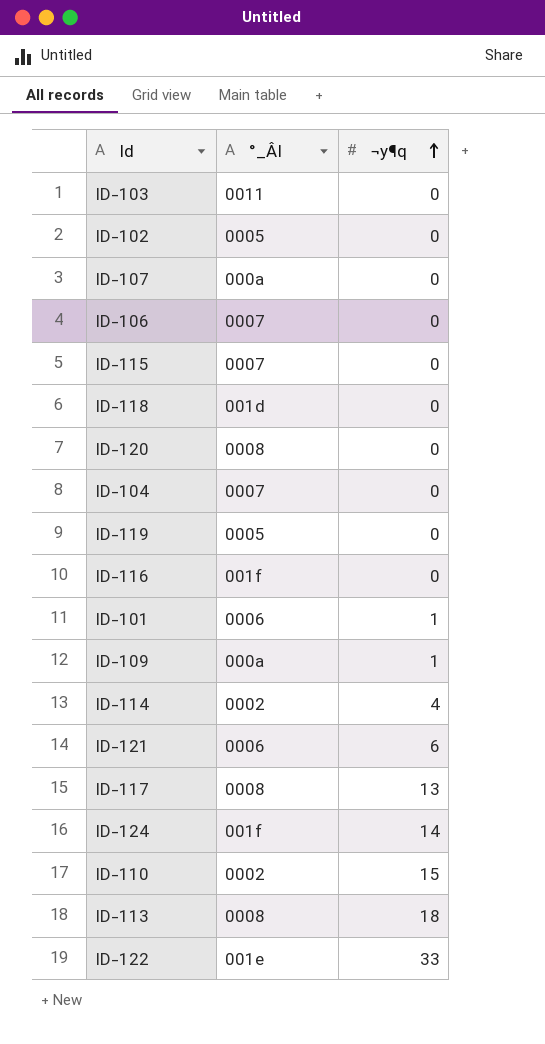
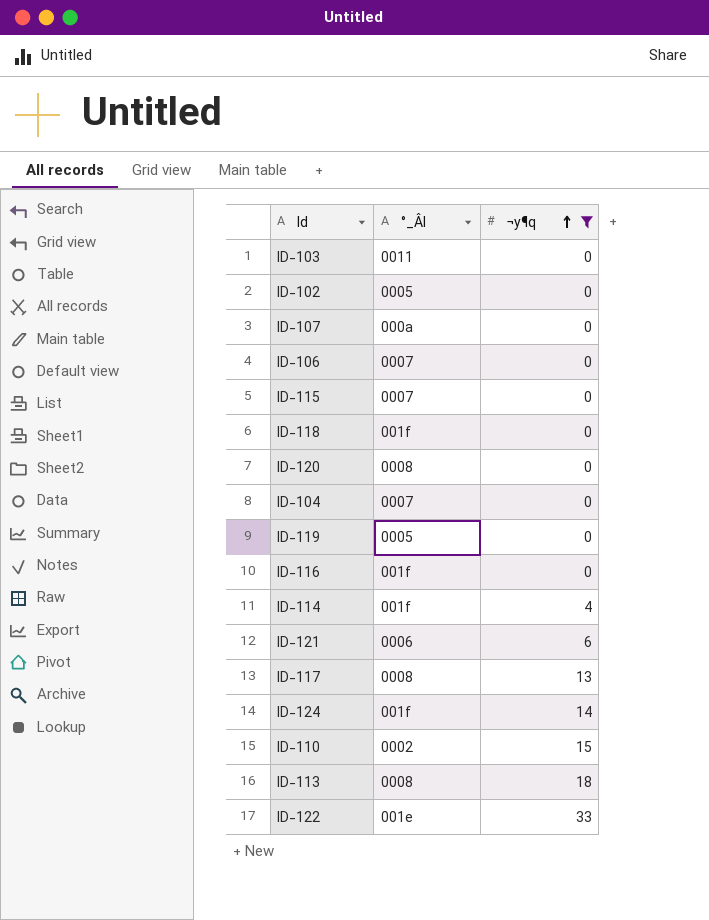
filter: none -> ¬y¶q != 1
ID-118 | °_ÂI: 001d -> 001f
ID-114 | °_ÂI: 0002 -> 001f

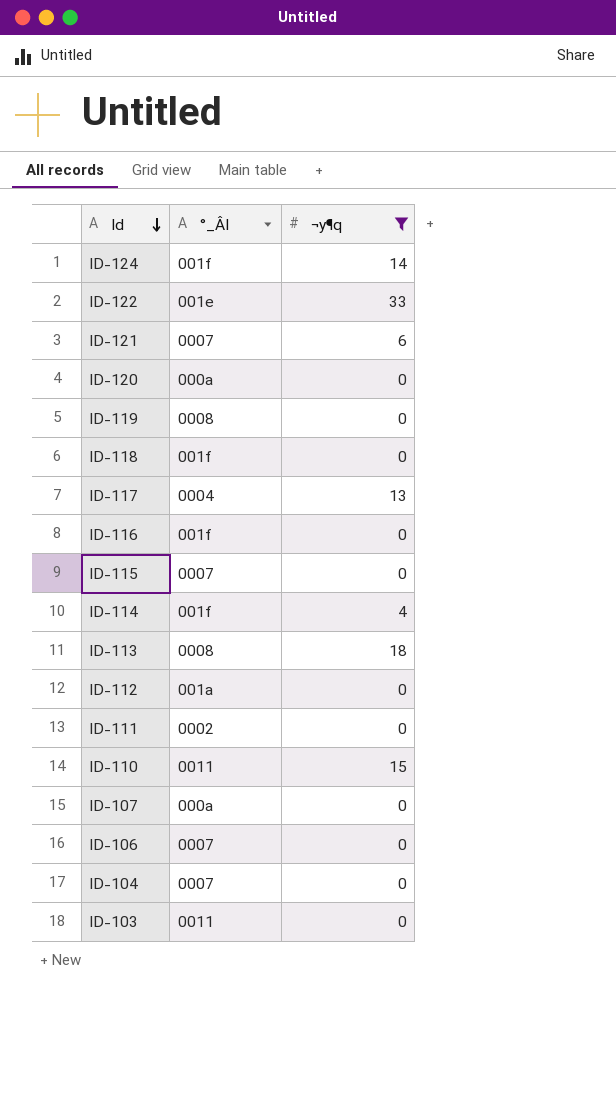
row order: ¬y¶q ascending -> Id descending
row ID-102: 0005 | 0 -> none
ID-121 | °_ÂI: 0006 -> 0007
ID-120 | °_ÂI: 0008 -> 000a
ID-119 | °_ÂI: 0005 -> 0008
ID-117 | °_ÂI: 0008 -> 0004
row ID-112: none -> 001a | 0
row ID-111: none -> 0002 | 0
ID-110 | °_ÂI: 0002 -> 0011

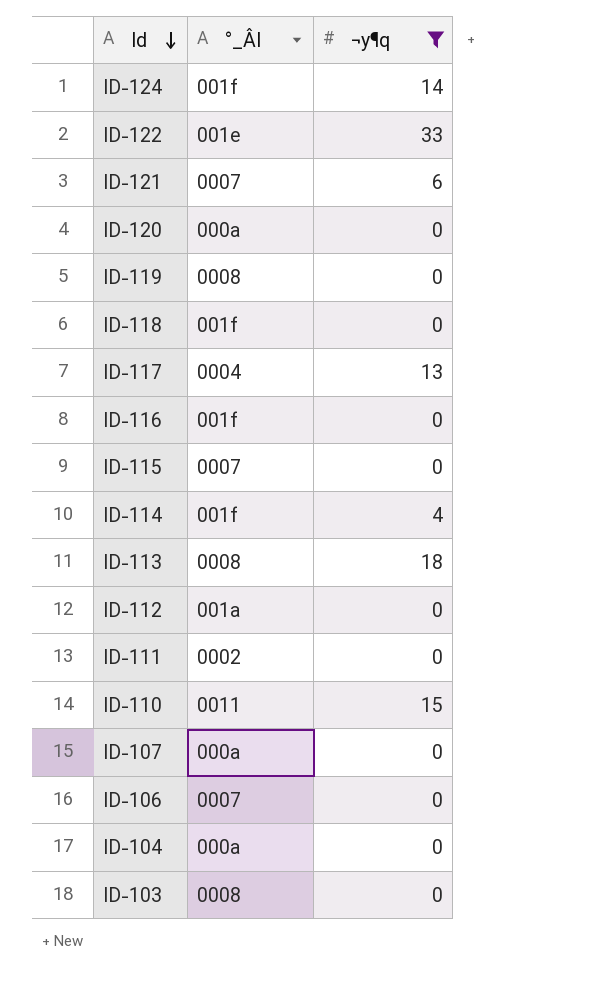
ID-104 | °_ÂI: 0007 -> 000a
ID-103 | °_ÂI: 0011 -> 0008

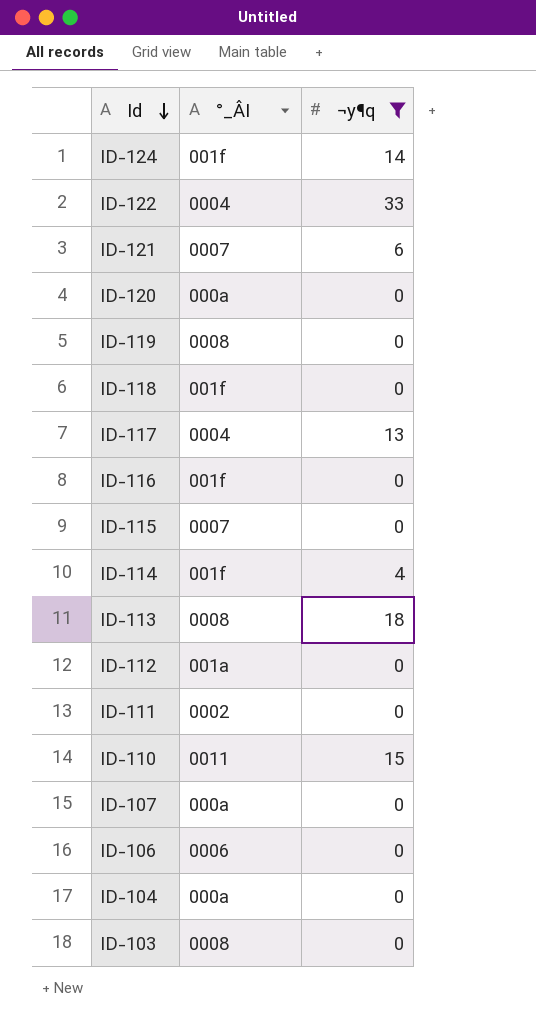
ID-122 | °_ÂI: 001e -> 0004
ID-106 | °_ÂI: 0007 -> 0006

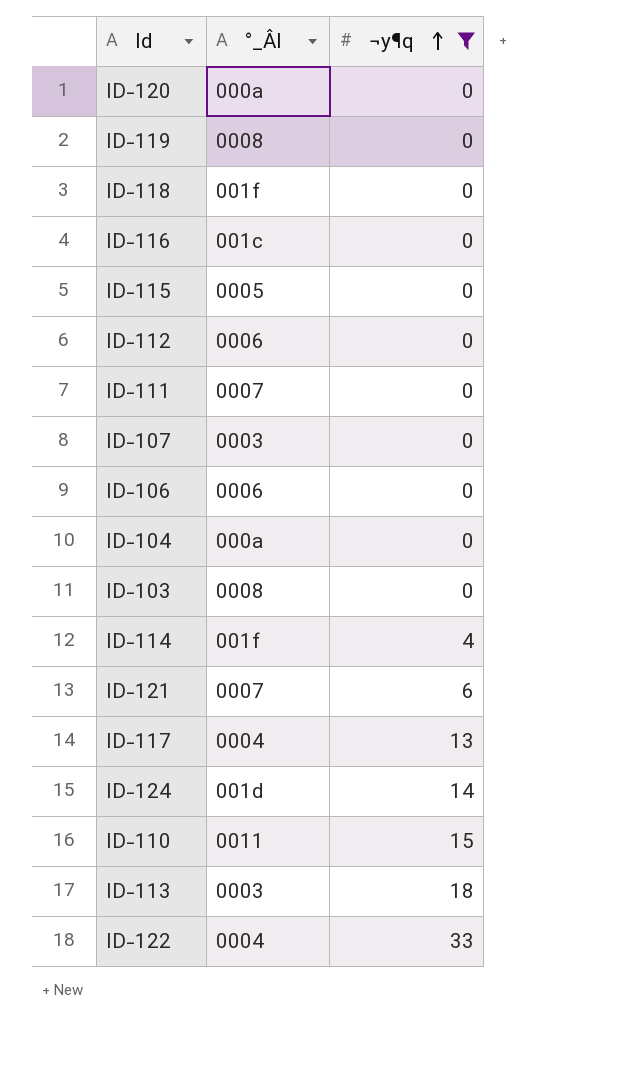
row order: Id descending -> ¬y¶q ascending
ID-116 | °_ÂI: 001f -> 001c
ID-115 | °_ÂI: 0007 -> 0005
ID-112 | °_ÂI: 001a -> 0006
ID-111 | °_ÂI: 0002 -> 0007
ID-107 | °_ÂI: 000a -> 0003
ID-124 | °_ÂI: 001f -> 001d
ID-113 | °_ÂI: 0008 -> 0003

